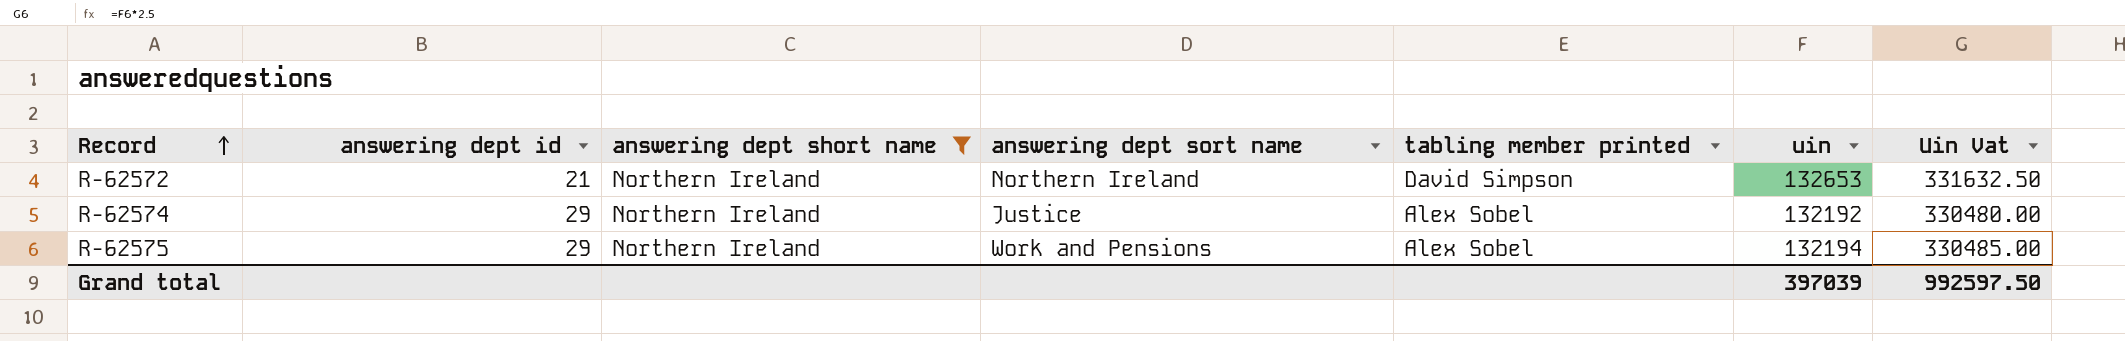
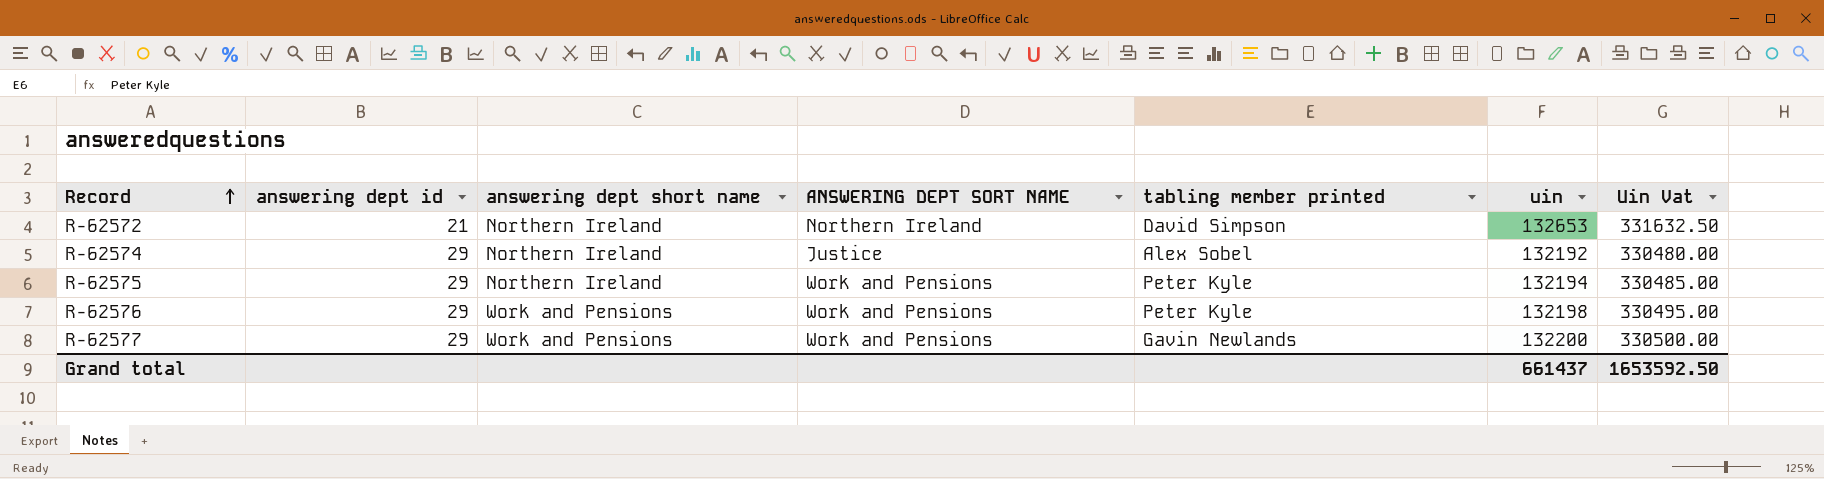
filter: answering dept short name = Northern Ireland -> none
column name: answering dept sort name -> ANSWERING DEPT SORT NAME
R-62575 | tabling member printed: Alex Sobel -> Peter Kyle
Grand total | uin: 397039 -> 661437
Grand total | Uin Vat: 992597.50 -> 1653592.50

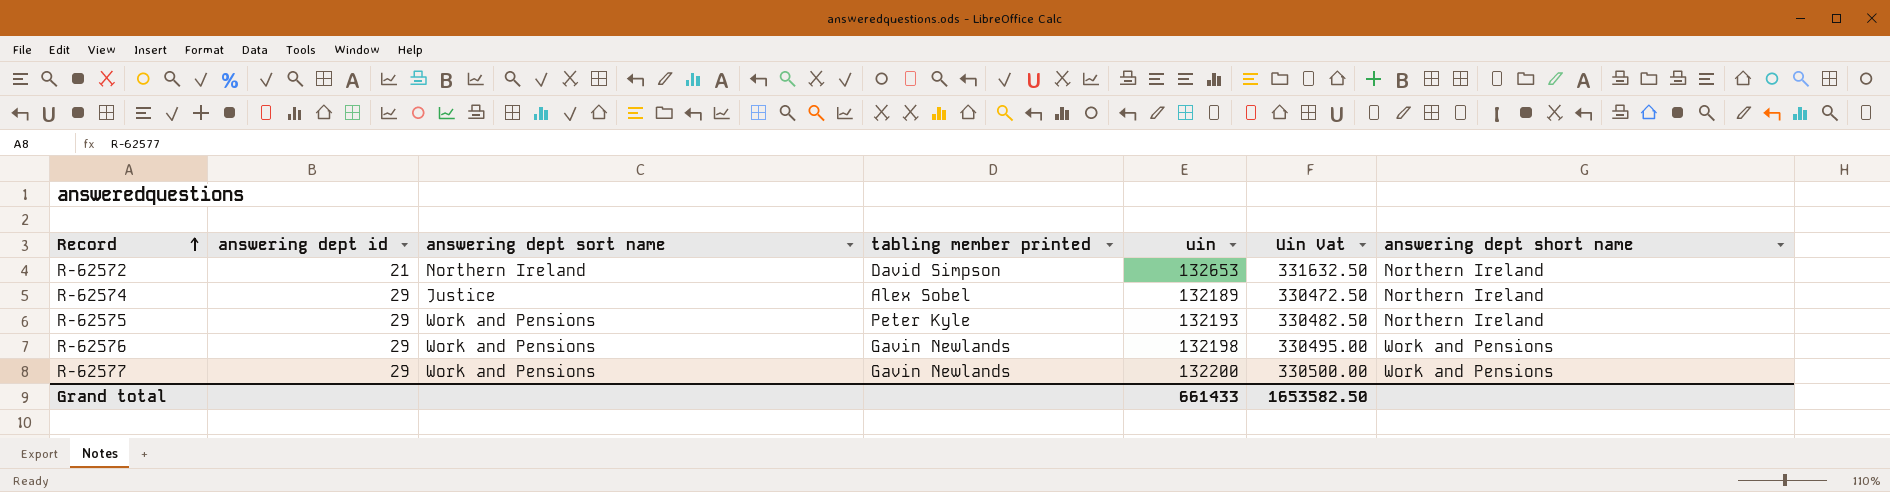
column name: ANSWERING DEPT SORT NAME -> answering dept sort name
column answering dept short name | position: 3 -> 7
R-62574 | uin: 132192 -> 132189
R-62574 | Uin Vat: 330480.00 -> 330472.50
R-62575 | uin: 132194 -> 132193
R-62575 | Uin Vat: 330485.00 -> 330482.50
R-62576 | tabling member printed: Peter Kyle -> Gavin Newlands
Grand total | uin: 661437 -> 661433
Grand total | Uin Vat: 1653592.50 -> 1653582.50

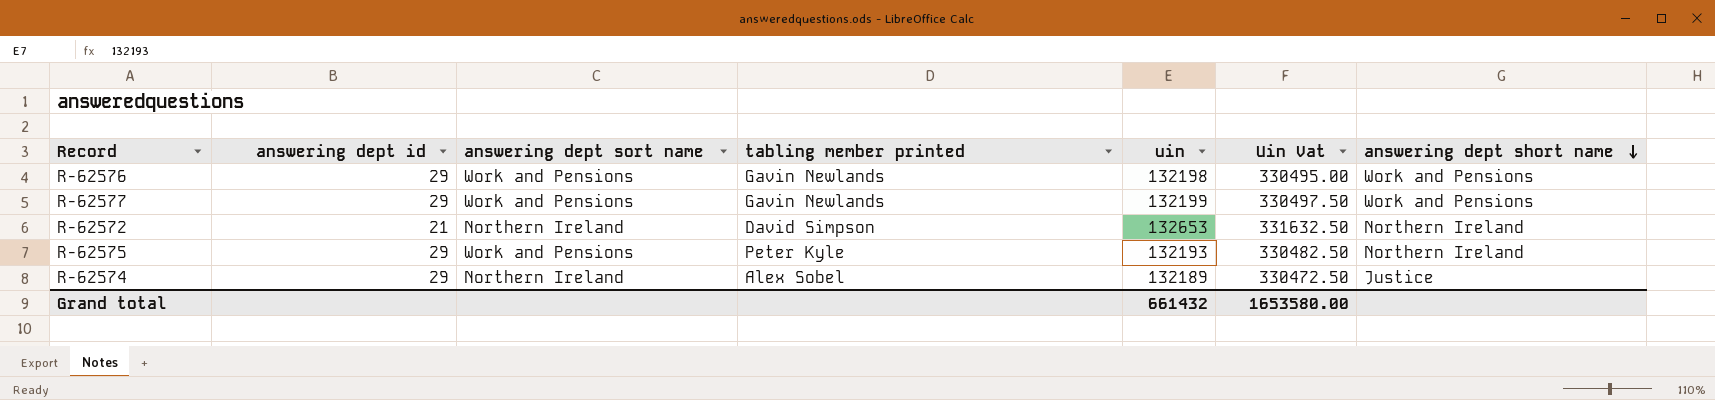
row order: Record ascending -> answering dept short name descending
R-62577 | uin: 132200 -> 132199
R-62577 | Uin Vat: 330500.00 -> 330497.50
R-62574 | answering dept sort name: Justice -> Northern Ireland
R-62574 | answering dept short name: Northern Ireland -> Justice
Grand total | uin: 661433 -> 661432
Grand total | Uin Vat: 1653582.50 -> 1653580.00

